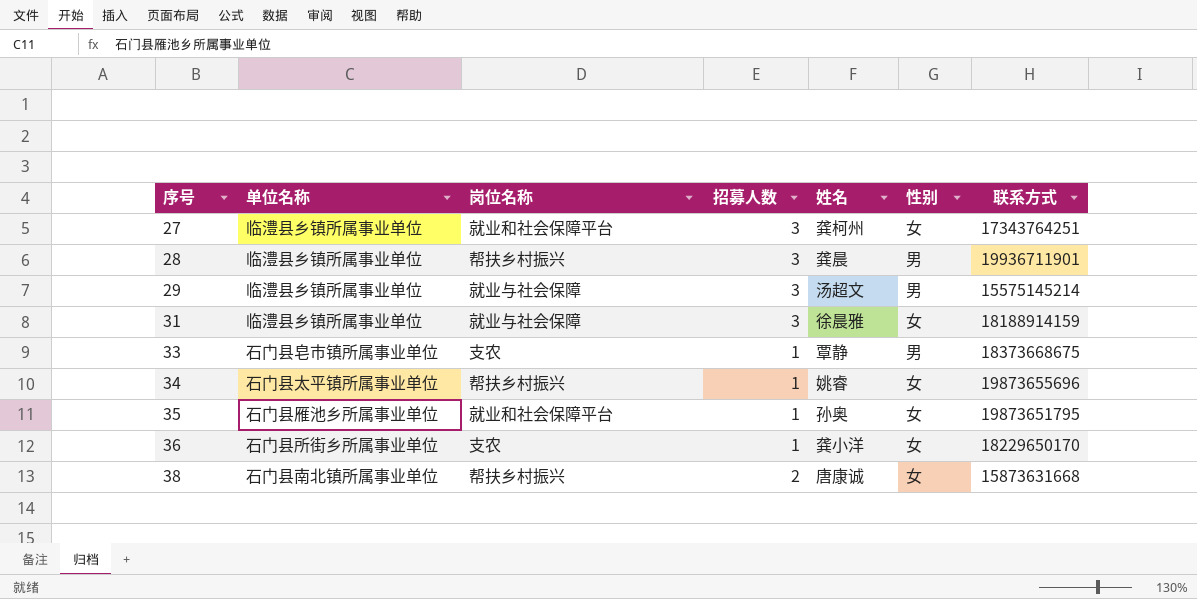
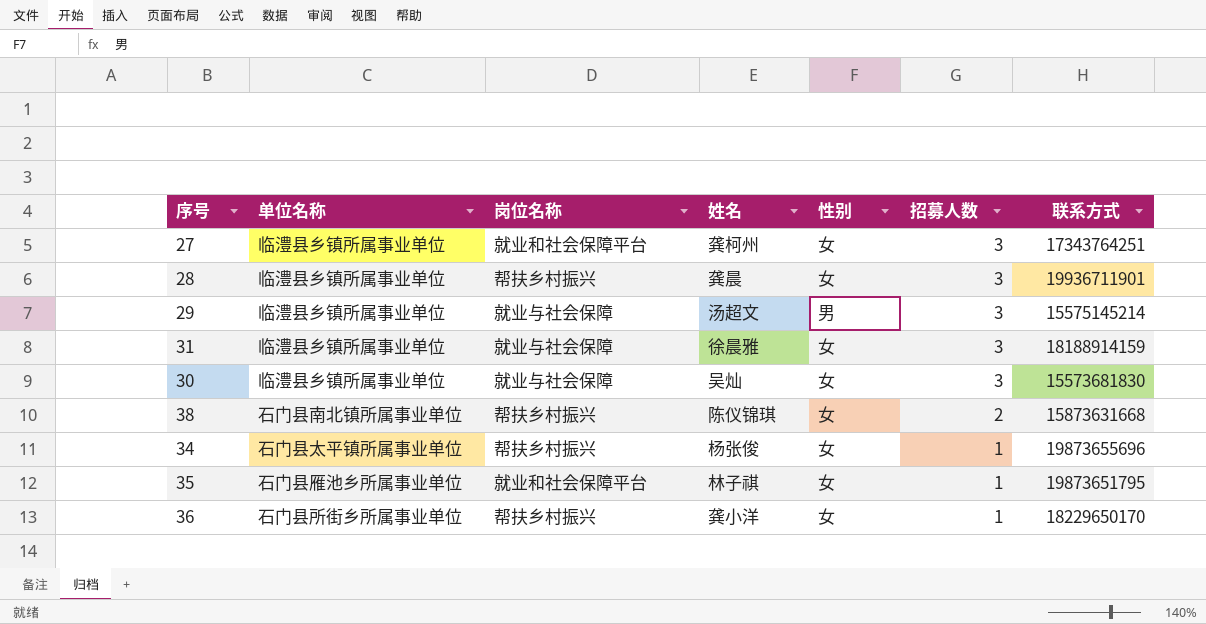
row order: 序号 ascending -> 招募人数 descending
column 招募人数 | position: 4 -> 6
row 33: 石门县皂市镇所属事业单位 | 支农 | 1 | 覃静 | 男 | 18373668675 -> none
28 | 性别: 男 -> 女
row 30: none -> 临澧县乡镇所属事业单位 | 就业与社会保障 | 吴灿 | 女 | 3 | 15573681830
38 | 姓名: 唐康诚 -> 陈仪锦琪
34 | 姓名: 姚睿 -> 杨张俊
35 | 姓名: 孙奥 -> 林子祺
36 | 岗位名称: 支农 -> 帮扶乡村振兴

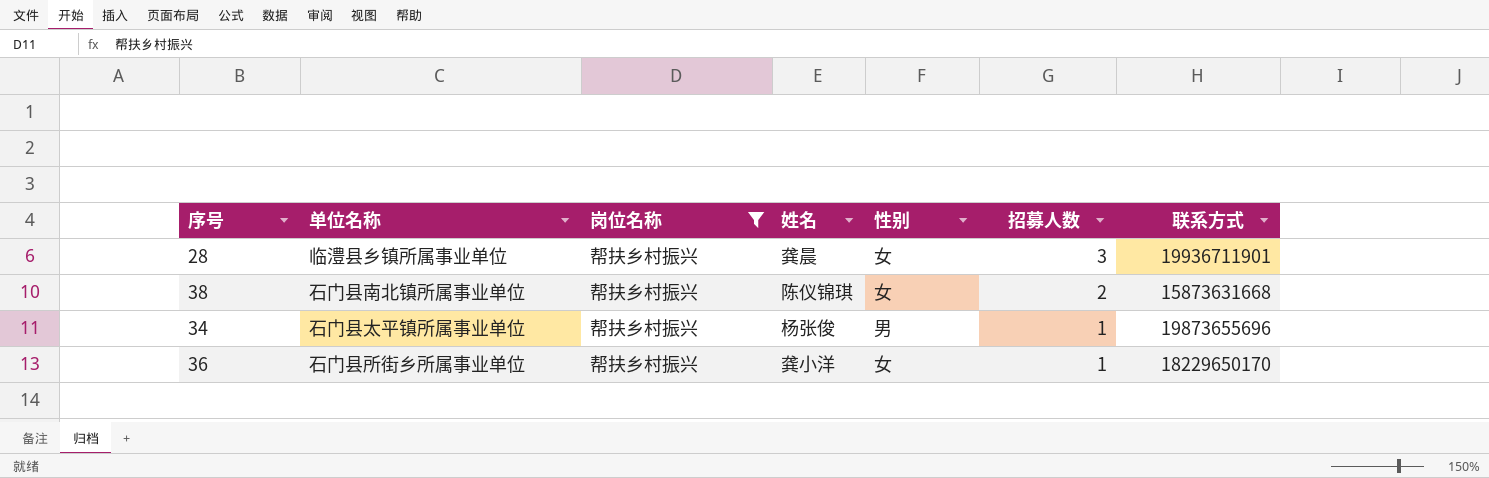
filter: none -> 岗位名称 = 帮扶乡村振兴
34 | 性别: 女 -> 男

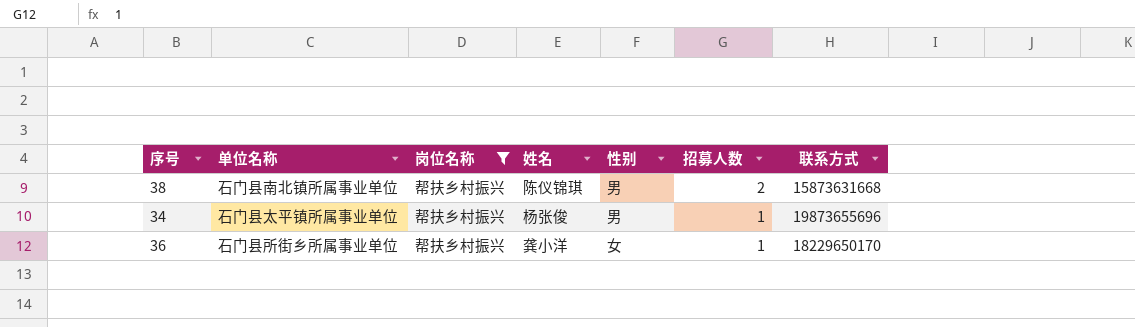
row 28: 临澧县乡镇所属事业单位 | 帮扶乡村振兴 | 龚晨 | 女 | 3 | 19936711901 -> none
38 | 性别: 女 -> 男

